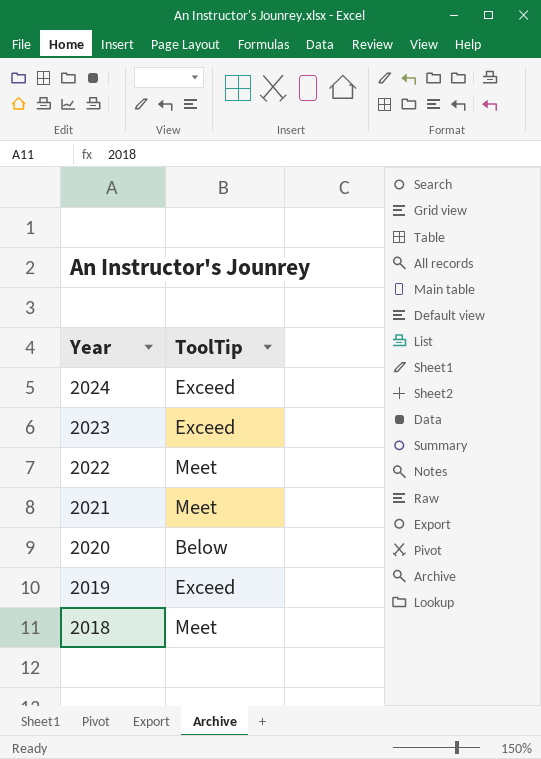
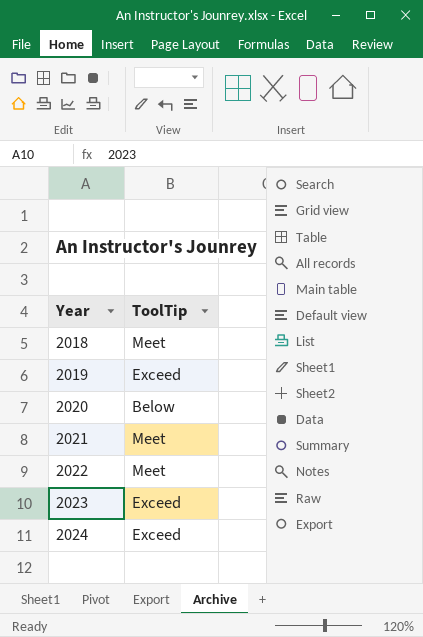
row order: Year descending -> Year ascending

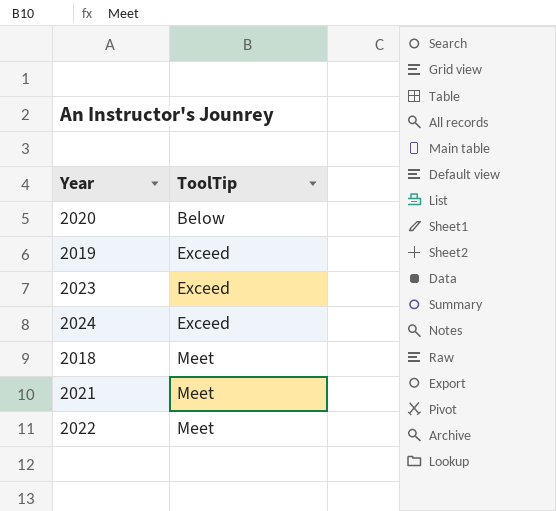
row order: Year ascending -> ToolTip ascending

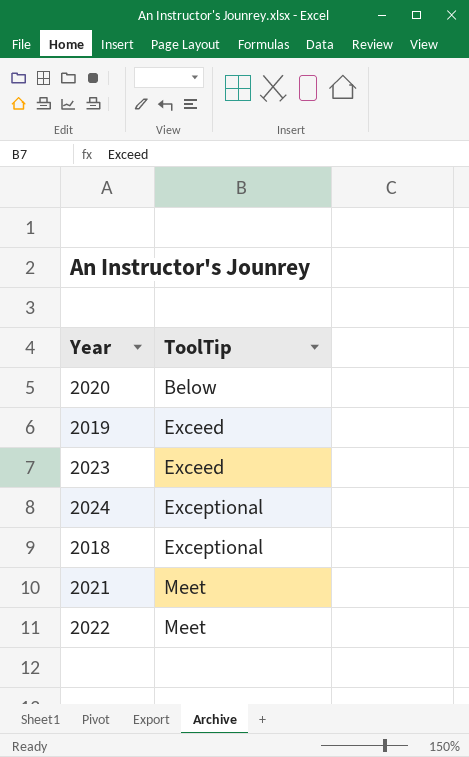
2024 | ToolTip: Exceed -> Exceptional
2018 | ToolTip: Meet -> Exceptional

